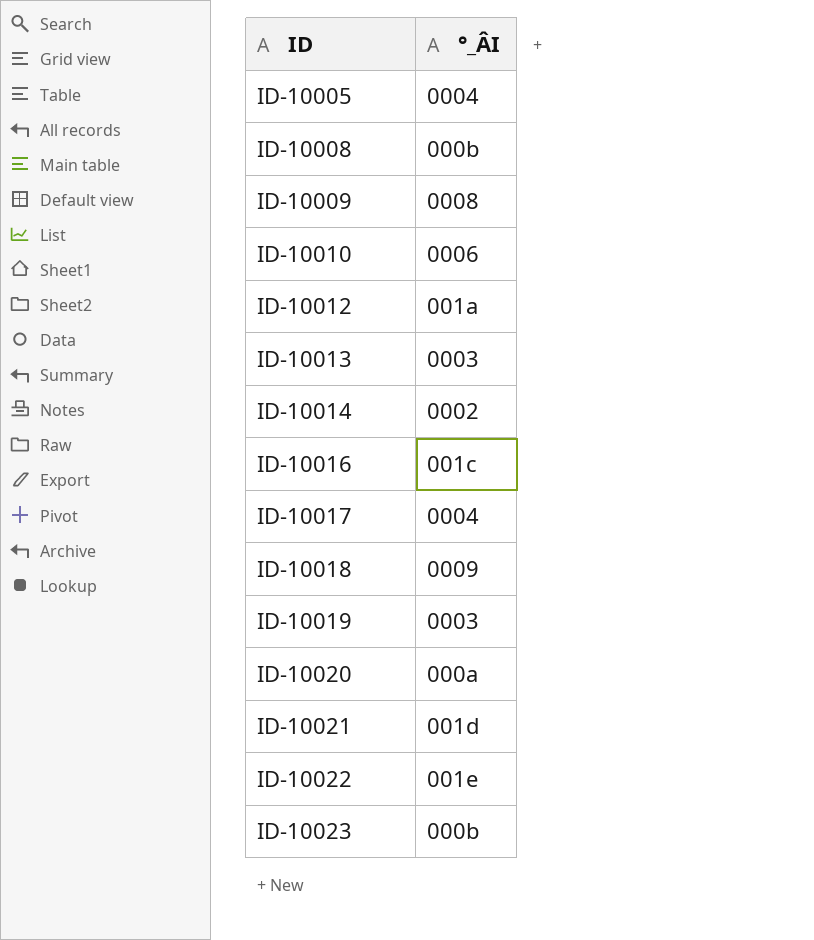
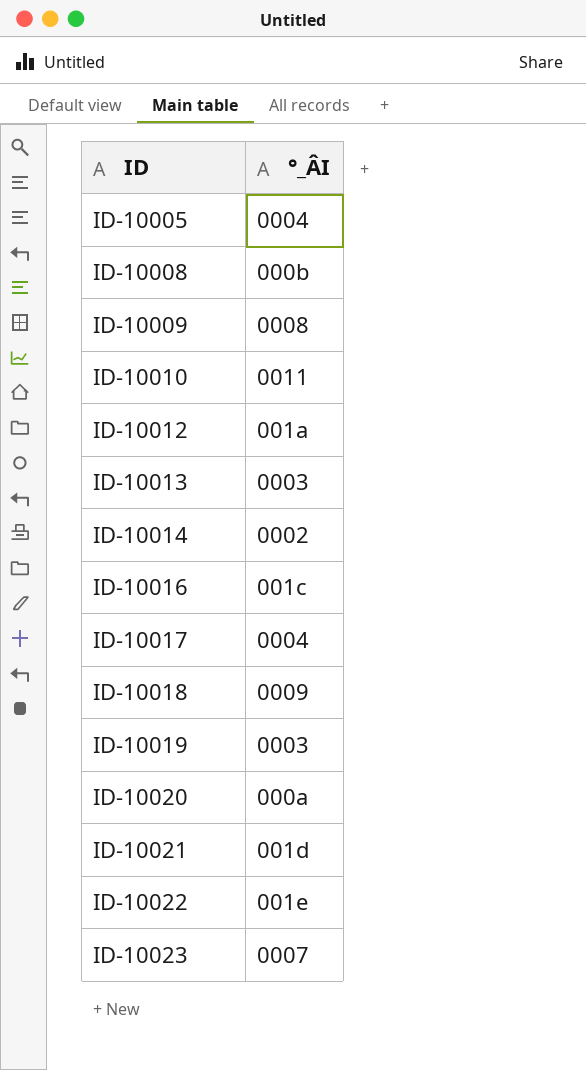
ID-10010 | °_ÂI: 0006 -> 0011
ID-10023 | °_ÂI: 000b -> 0007

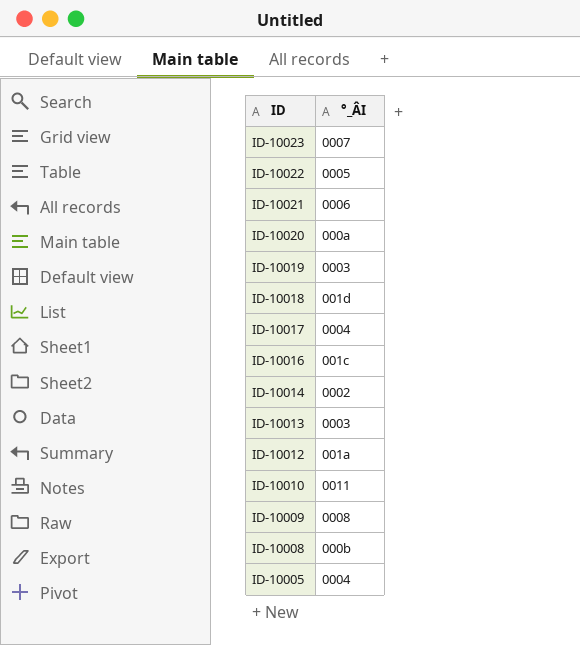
row order: ID ascending -> ID descending
ID-10022 | °_ÂI: 001e -> 0005
ID-10021 | °_ÂI: 001d -> 0006
ID-10018 | °_ÂI: 0009 -> 001d

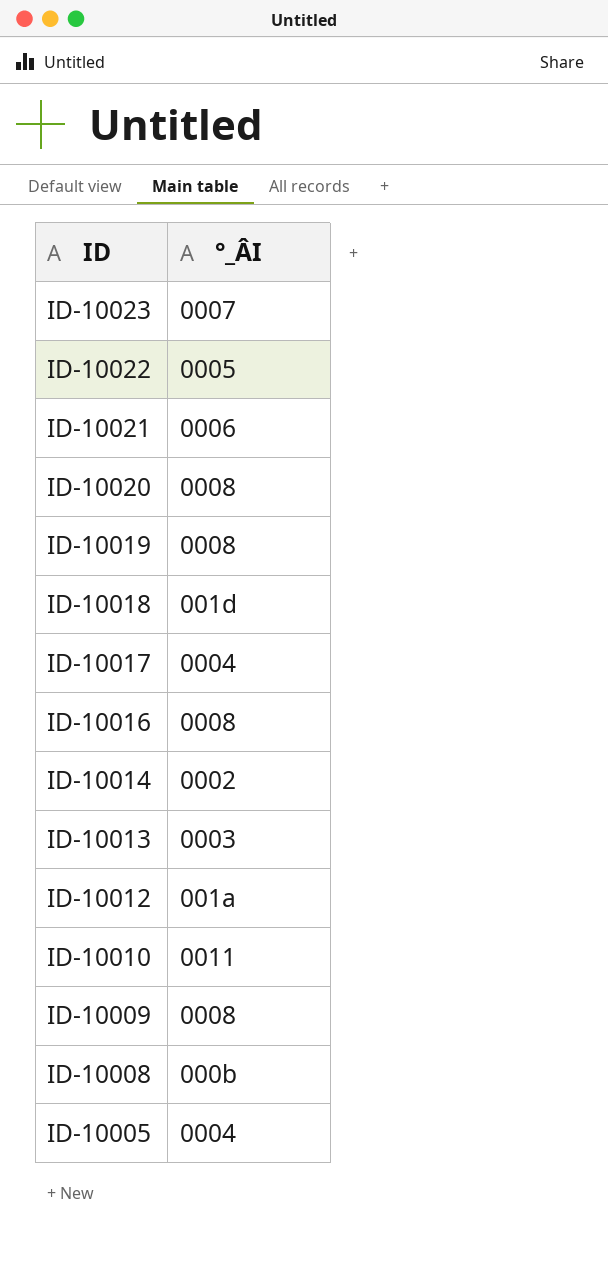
ID-10020 | °_ÂI: 000a -> 0008
ID-10019 | °_ÂI: 0003 -> 0008
ID-10016 | °_ÂI: 001c -> 0008

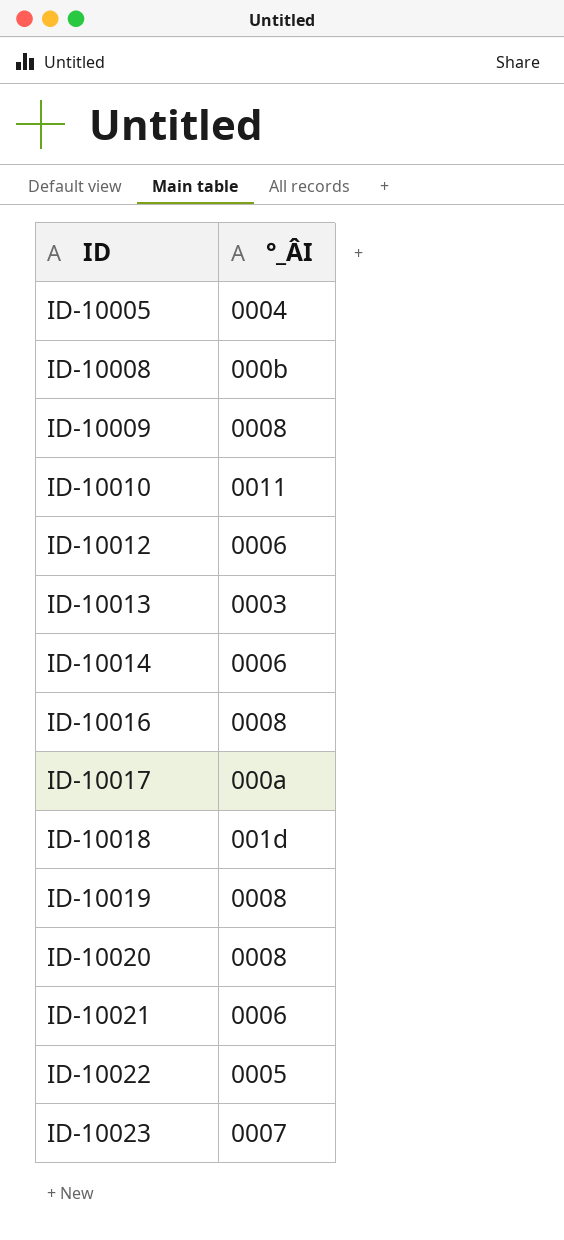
row order: ID descending -> ID ascending
ID-10012 | °_ÂI: 001a -> 0006
ID-10014 | °_ÂI: 0002 -> 0006
ID-10017 | °_ÂI: 0004 -> 000a

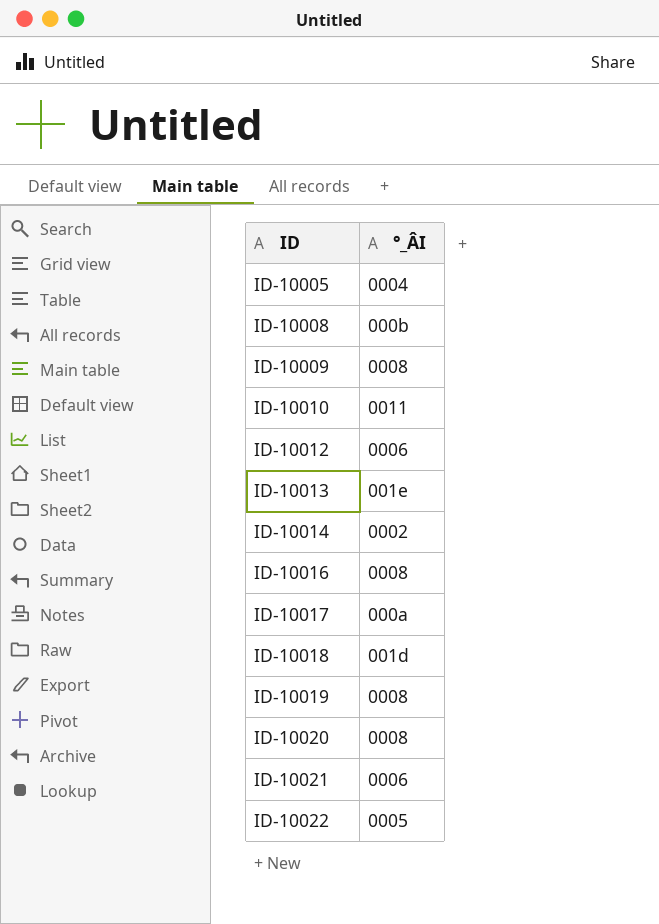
row ID-10023: 0007 -> none
ID-10013 | °_ÂI: 0003 -> 001e
ID-10014 | °_ÂI: 0006 -> 0002

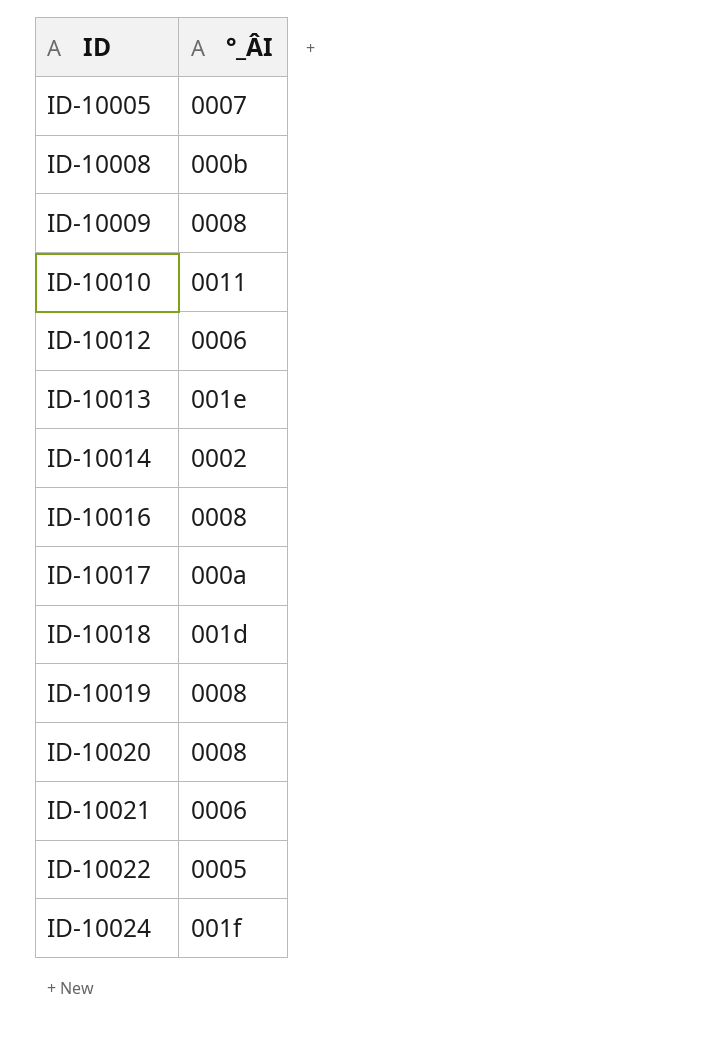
ID-10005 | °_ÂI: 0004 -> 0007
row ID-10024: none -> 001f

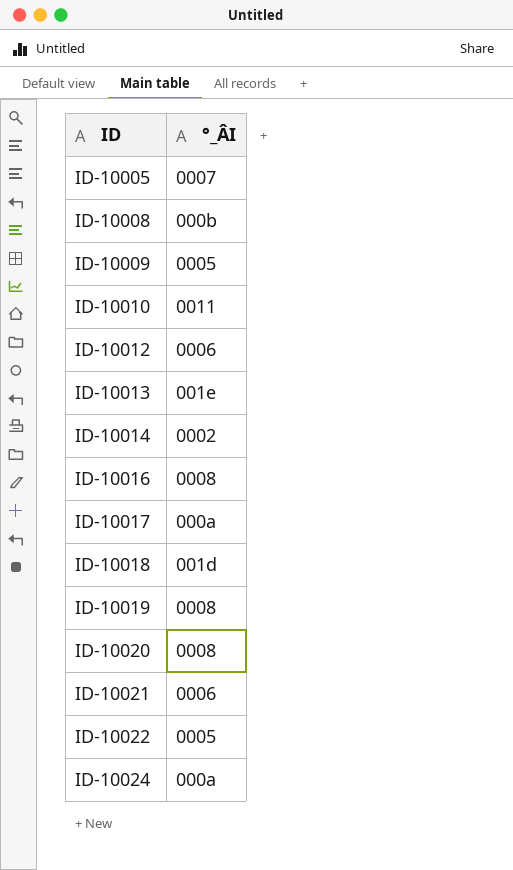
ID-10009 | °_ÂI: 0008 -> 0005
ID-10024 | °_ÂI: 001f -> 000a

